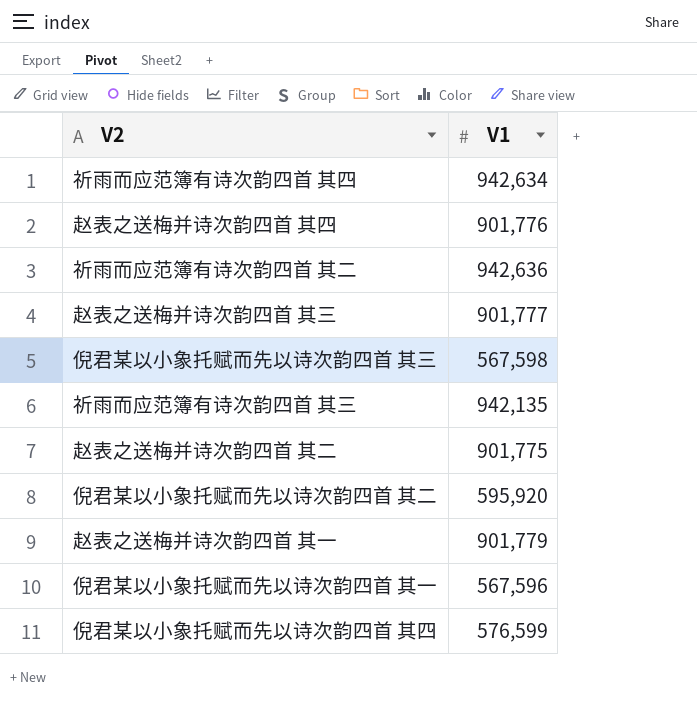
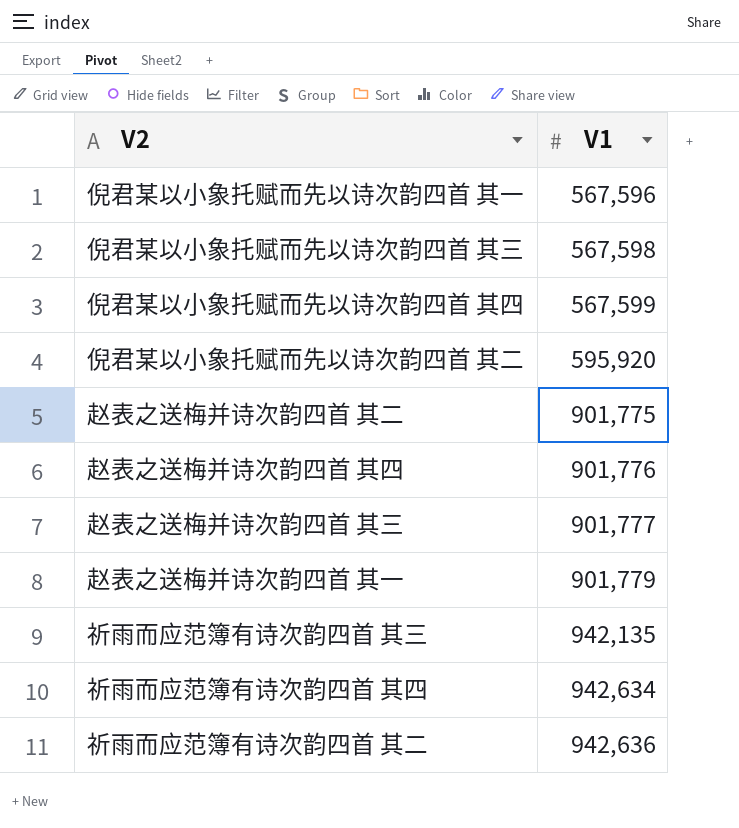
row order: none -> V1 ascending
倪君某以小象托赋而先以诗次韵四首 其四 | V1: 576,599 -> 567,599

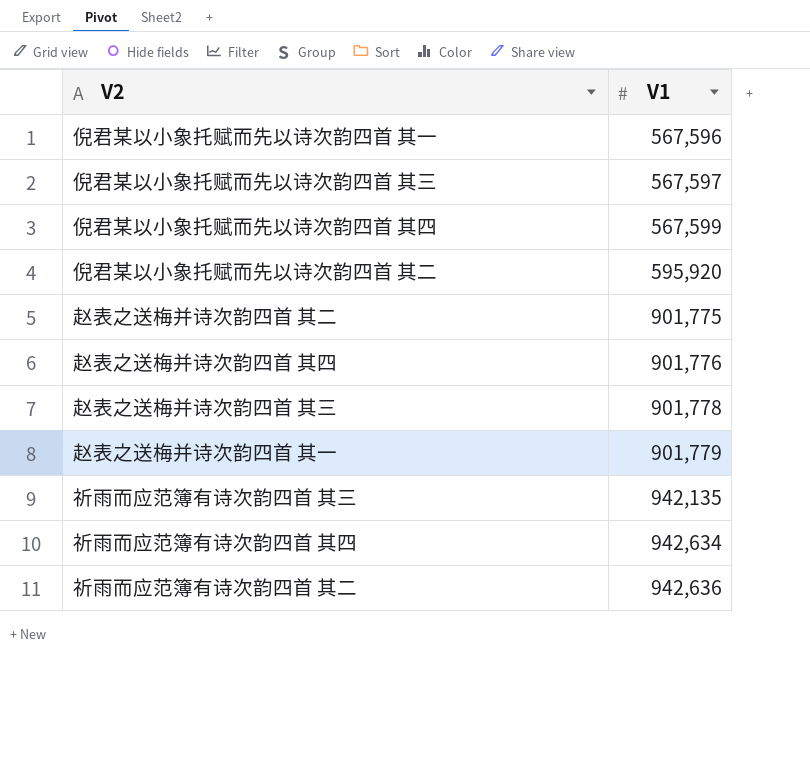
倪君某以小象托赋而先以诗次韵四首 其三 | V1: 567,598 -> 567,597
赵表之送梅并诗次韵四首 其三 | V1: 901,777 -> 901,778

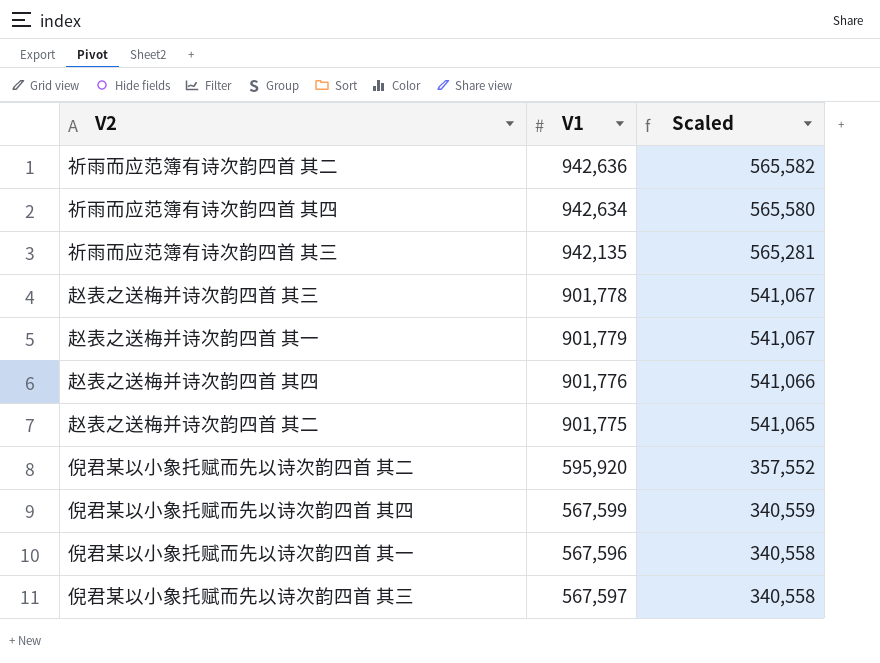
row order: V1 ascending -> Scaled descending
column Scaled | formula: none -> [V1] * 0.6

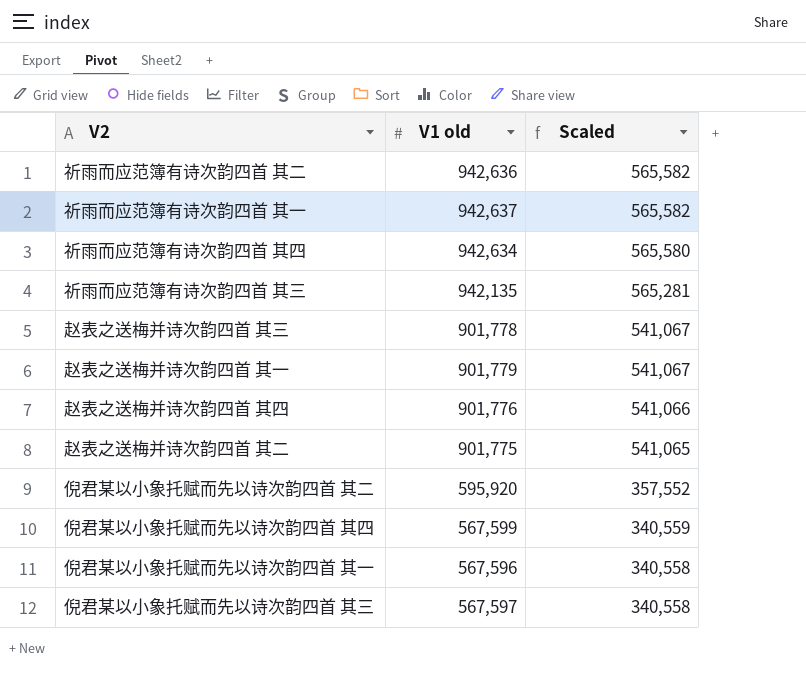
column name: V1 -> V1 old
row 祈雨而应范簿有诗次韵四首 其一: none -> 942,637 | 565,582

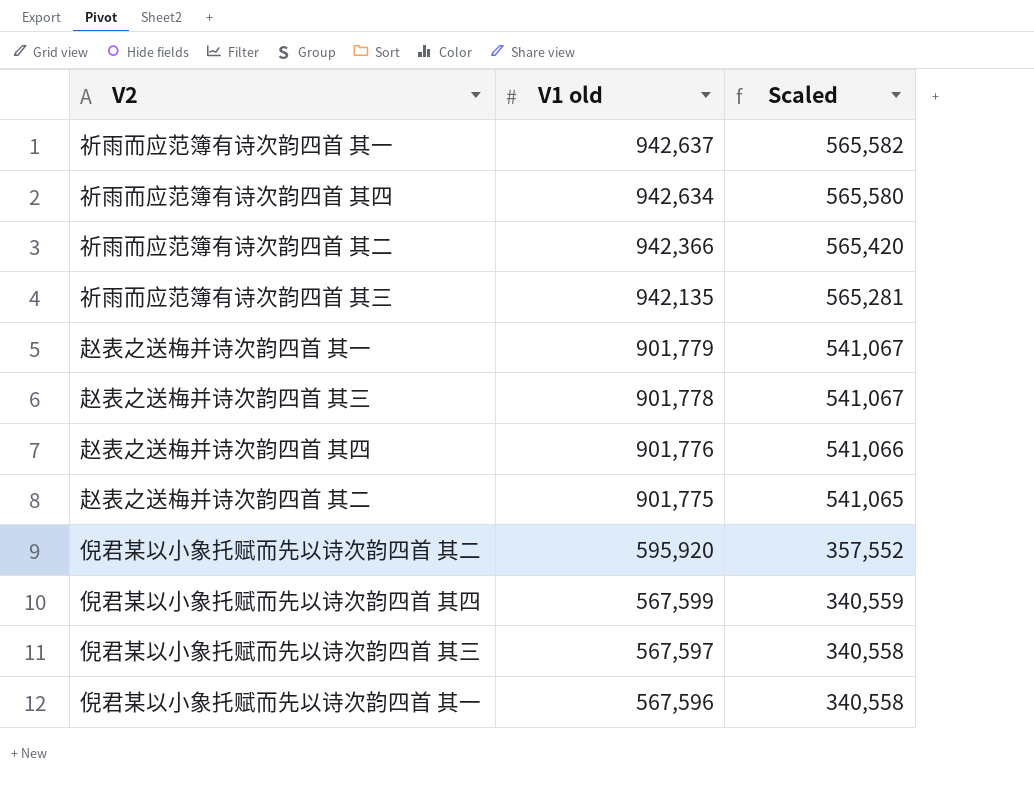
row order: Scaled descending -> V1 old descending
祈雨而应范簿有诗次韵四首 其二 | V1 old: 942,636 -> 942,366
祈雨而应范簿有诗次韵四首 其二 | Scaled: 565,582 -> 565,420

